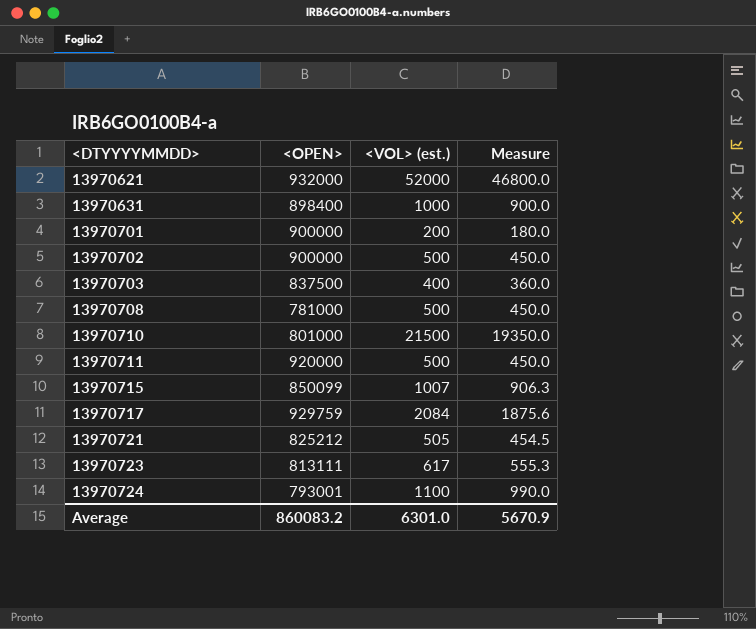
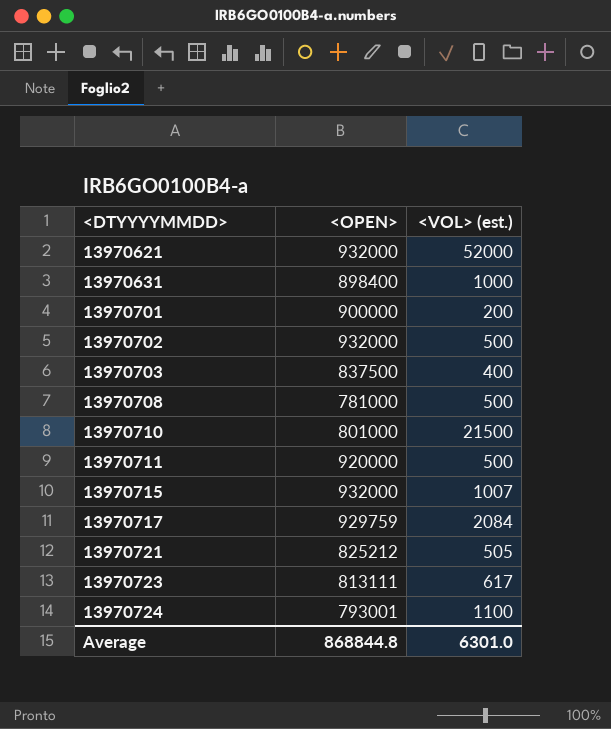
column Measure | formula: [<VOL> (est.)] * 0.9 -> none
13970702 | <OPEN>: 900000 -> 932000
13970715 | <OPEN>: 850099 -> 932000
Average | <OPEN>: 860083.2 -> 868844.8

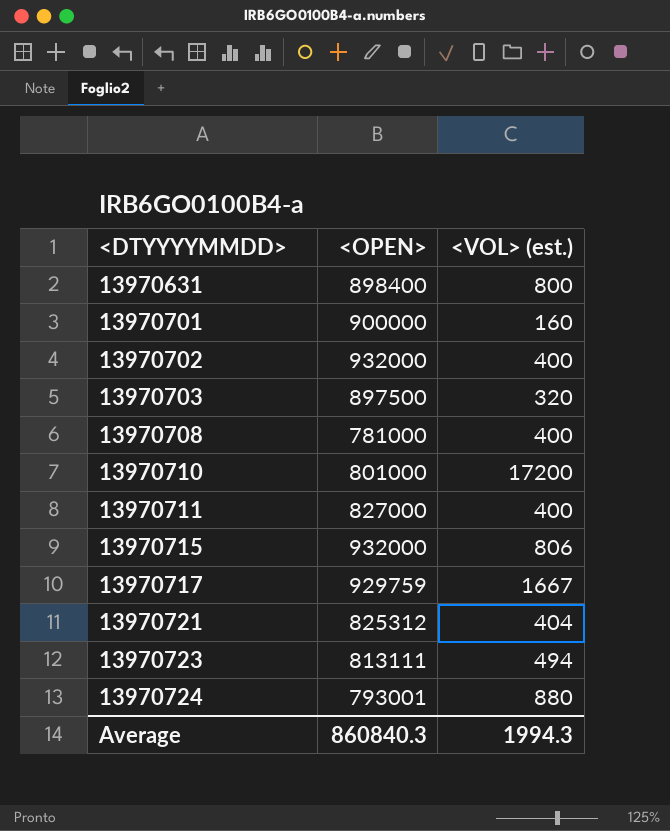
row 13970621: 932000 | 52000 -> none
13970631 | <VOL> (est.): 1000 -> 800
13970701 | <VOL> (est.): 200 -> 160
13970702 | <VOL> (est.): 500 -> 400
13970703 | <OPEN>: 837500 -> 897500
13970703 | <VOL> (est.): 400 -> 320
13970708 | <VOL> (est.): 500 -> 400
13970710 | <VOL> (est.): 21500 -> 17200
13970711 | <OPEN>: 920000 -> 827000
13970711 | <VOL> (est.): 500 -> 400
13970715 | <VOL> (est.): 1007 -> 806
13970717 | <VOL> (est.): 2084 -> 1667
13970721 | <OPEN>: 825212 -> 825312
13970721 | <VOL> (est.): 505 -> 404
13970723 | <VOL> (est.): 617 -> 494
13970724 | <VOL> (est.): 1100 -> 880
Average | <OPEN>: 868844.8 -> 860840.3
Average | <VOL> (est.): 6301.0 -> 1994.3

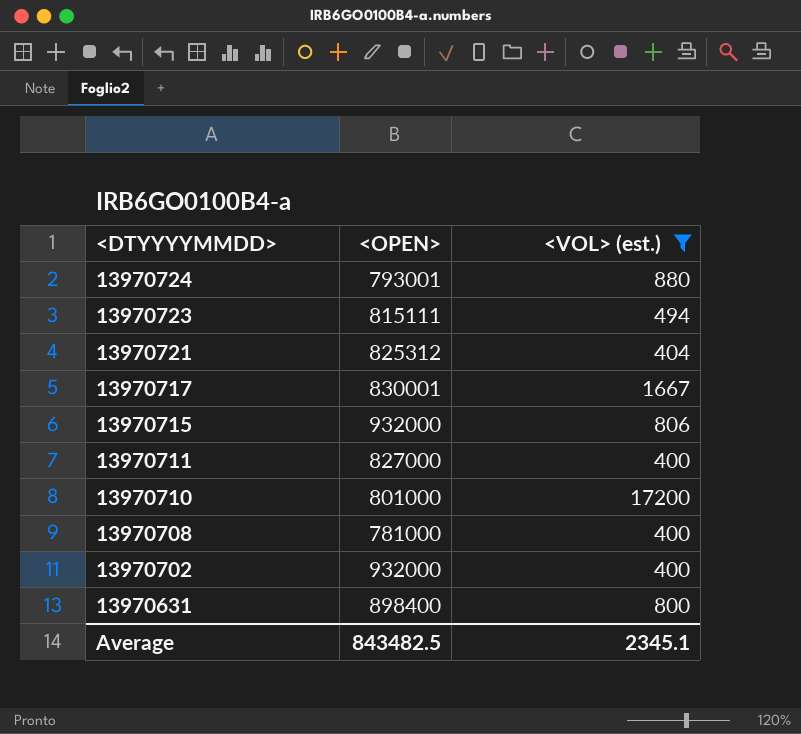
filter: none -> <VOL> (est.) >= 400
row order: <DTYYYYMMDD> ascending -> <DTYYYYMMDD> descending
13970723 | <OPEN>: 813111 -> 815111
13970717 | <OPEN>: 929759 -> 830001
Average | <OPEN>: 860840.3 -> 843482.5
Average | <VOL> (est.): 1994.3 -> 2345.1

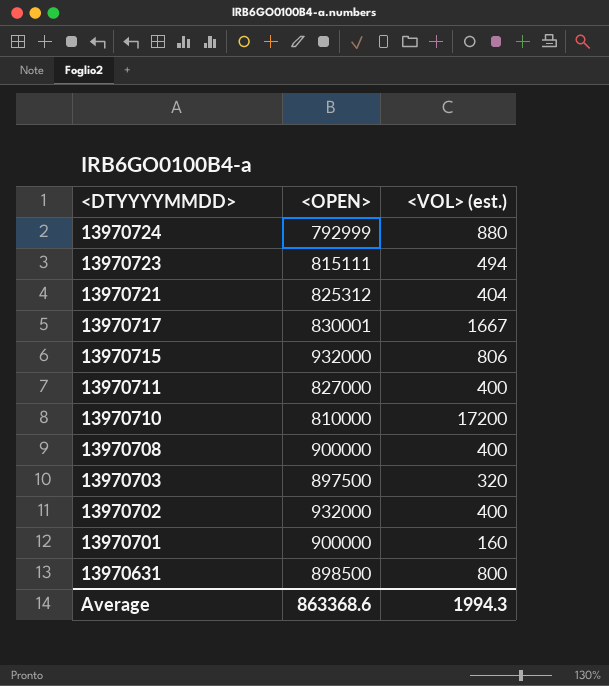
filter: <VOL> (est.) >= 400 -> none
13970724 | <OPEN>: 793001 -> 792999
13970710 | <OPEN>: 801000 -> 810000
13970708 | <OPEN>: 781000 -> 900000
13970631 | <OPEN>: 898400 -> 898500
Average | <OPEN>: 843482.5 -> 863368.6
Average | <VOL> (est.): 2345.1 -> 1994.3

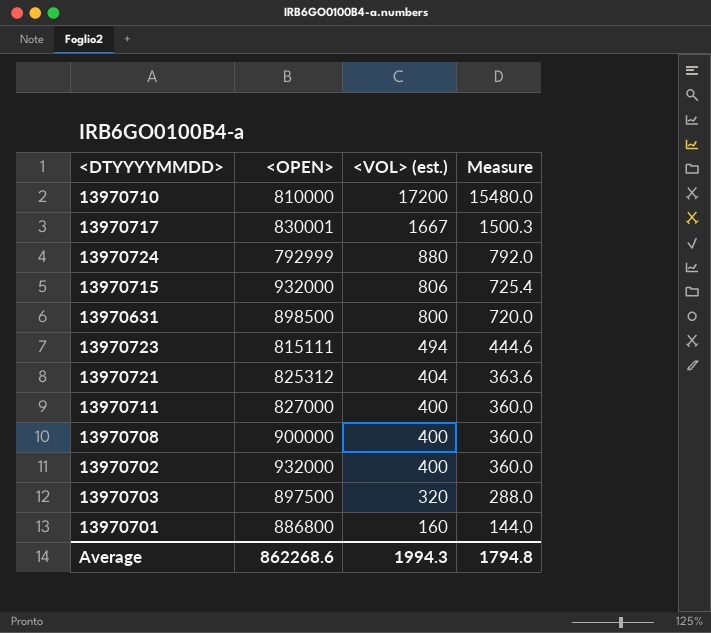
row order: <DTYYYYMMDD> descending -> <VOL> (est.) descending
column Measure | formula: none -> [<VOL> (est.)] * 0.9
13970701 | <OPEN>: 900000 -> 886800
Average | <OPEN>: 863368.6 -> 862268.6

